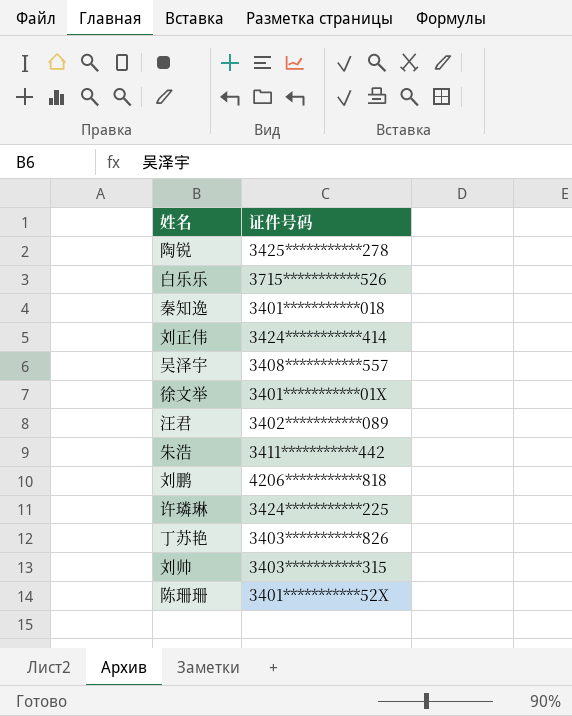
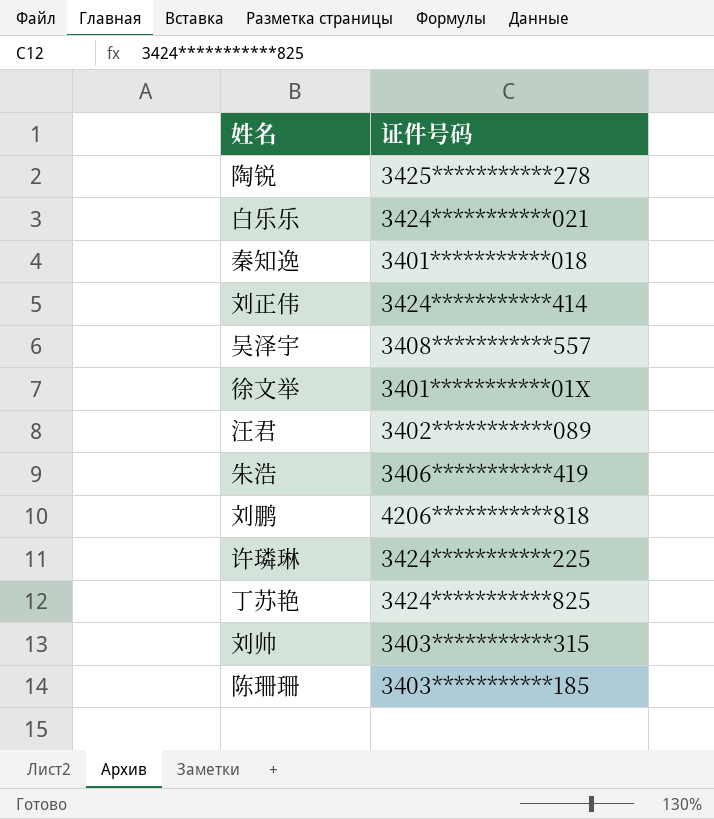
白乐乐 | 证件号码: 3715***********526 -> 3424***********021
朱浩 | 证件号码: 3411***********442 -> 3406***********419
丁苏艳 | 证件号码: 3403***********826 -> 3424***********825
陈珊珊 | 证件号码: 3401***********52X -> 3403***********185

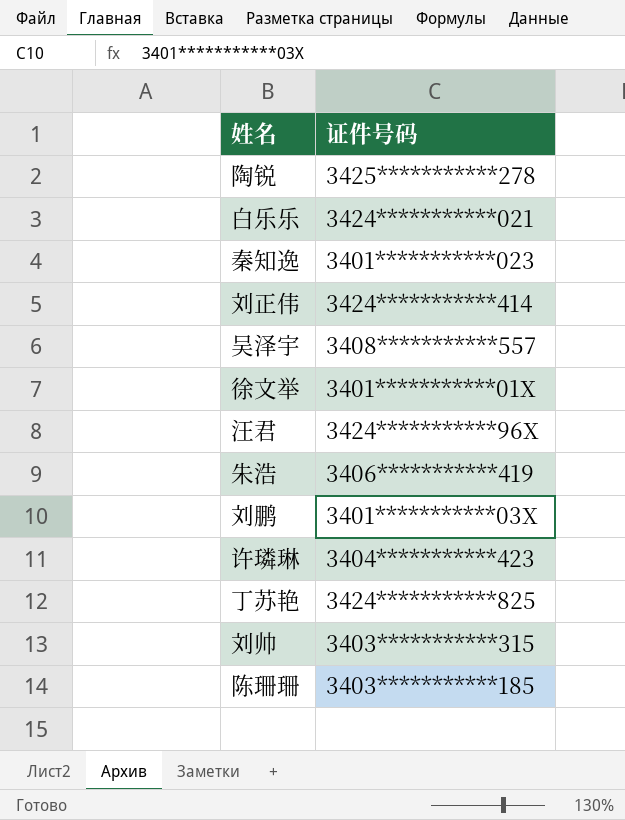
秦知逸 | 证件号码: 3401***********018 -> 3401***********023
汪君 | 证件号码: 3402***********089 -> 3424***********96X
刘鹏 | 证件号码: 4206***********818 -> 3401***********03X
许璘琳 | 证件号码: 3424***********225 -> 3404***********423

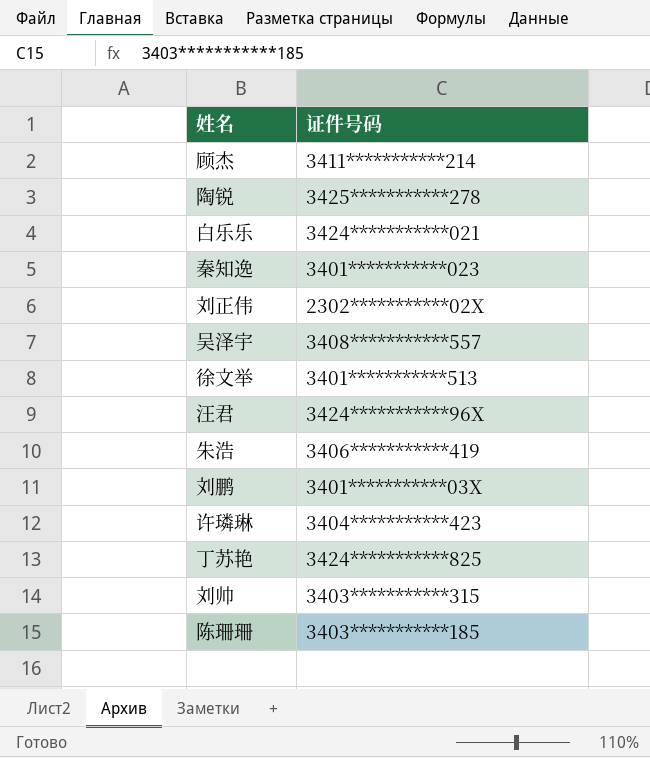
row 顾杰: none -> 3411***********214
刘正伟 | 证件号码: 3424***********414 -> 2302***********02X
徐文举 | 证件号码: 3401***********01X -> 3401***********513

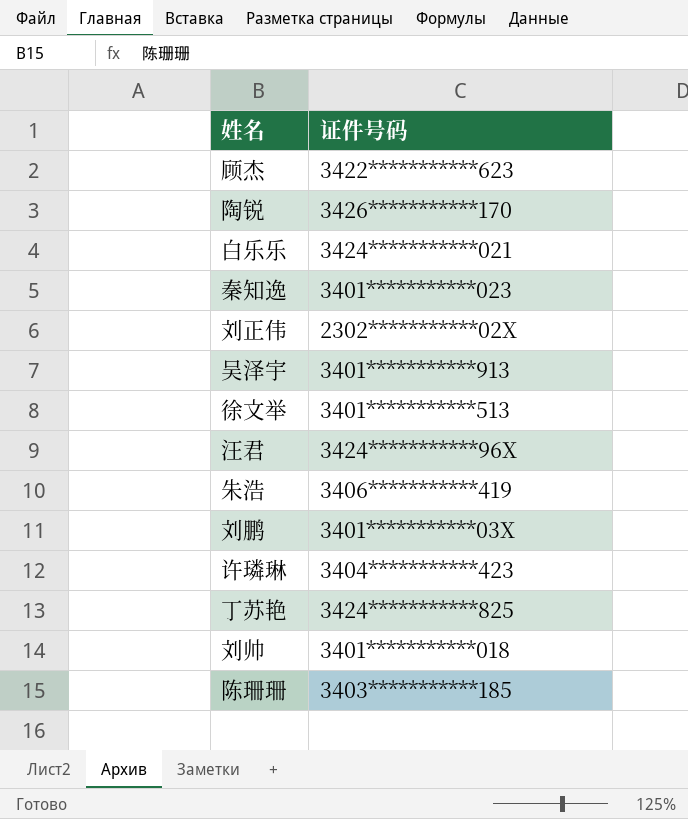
顾杰 | 证件号码: 3411***********214 -> 3422***********623
陶锐 | 证件号码: 3425***********278 -> 3426***********170
吴泽宇 | 证件号码: 3408***********557 -> 3401***********913
刘帅 | 证件号码: 3403***********315 -> 3401***********018

